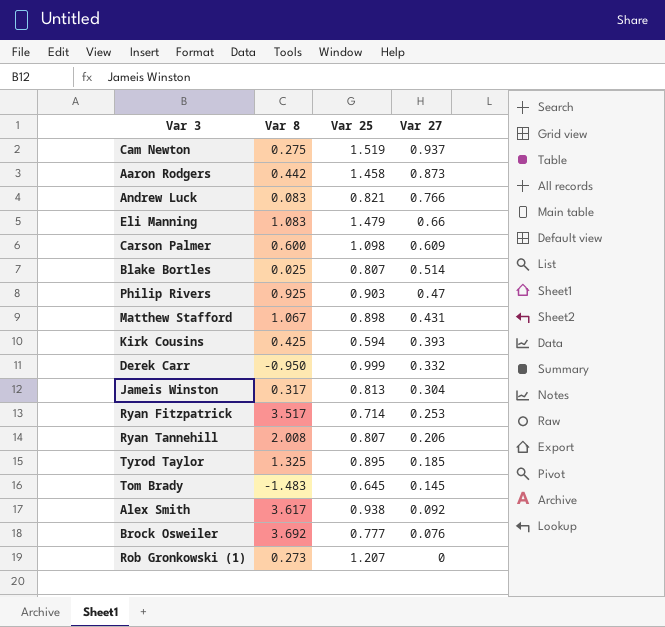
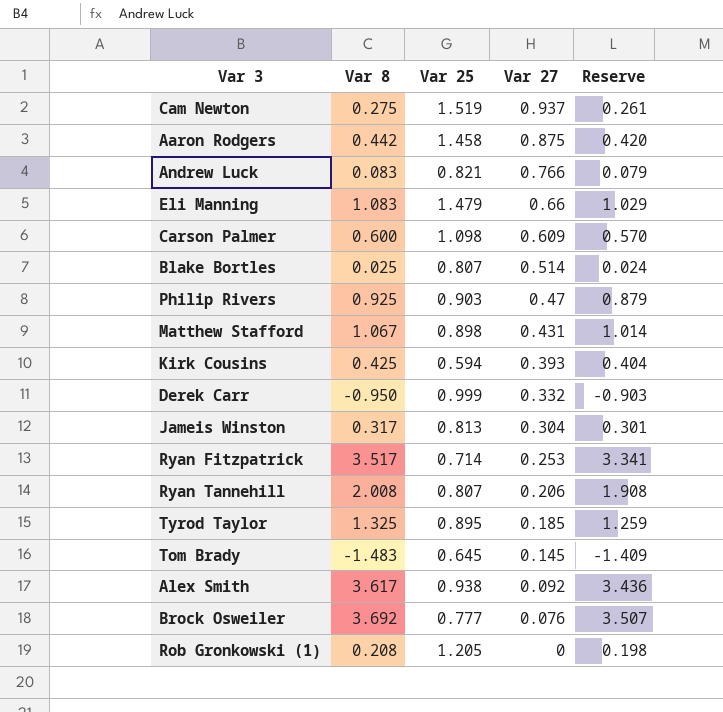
column Reserve | formula: none -> [Var 8] * 0.95
Aaron Rodgers | Var 27: 0.873 -> 0.875
Rob Gronkowski (1) | Var 8: 0.273 -> 0.208
Rob Gronkowski (1) | Var 25: 1.207 -> 1.205

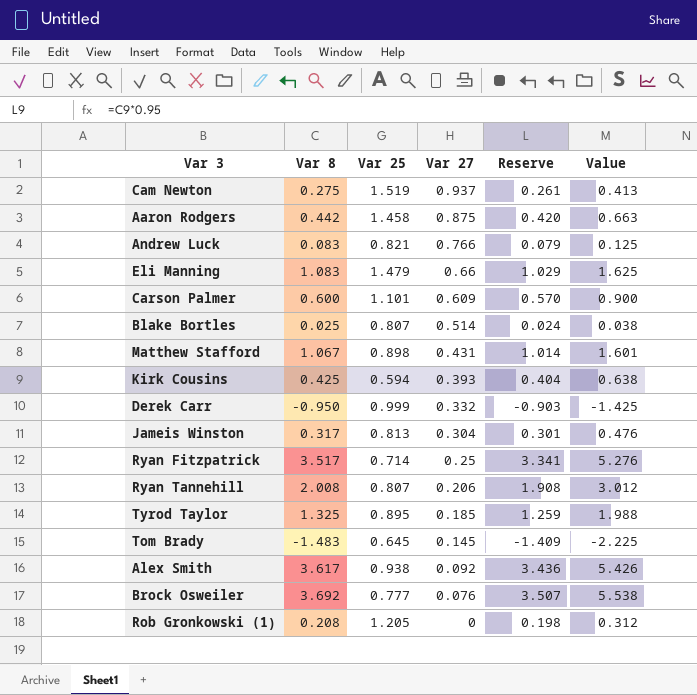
column Value | formula: none -> [Var 8] * 1.5
row Philip Rivers: 0.925 | 0.903 | 0.47 | 0.879 -> none
Carson Palmer | Var 25: 1.098 -> 1.101
Ryan Fitzpatrick | Var 27: 0.253 -> 0.25

